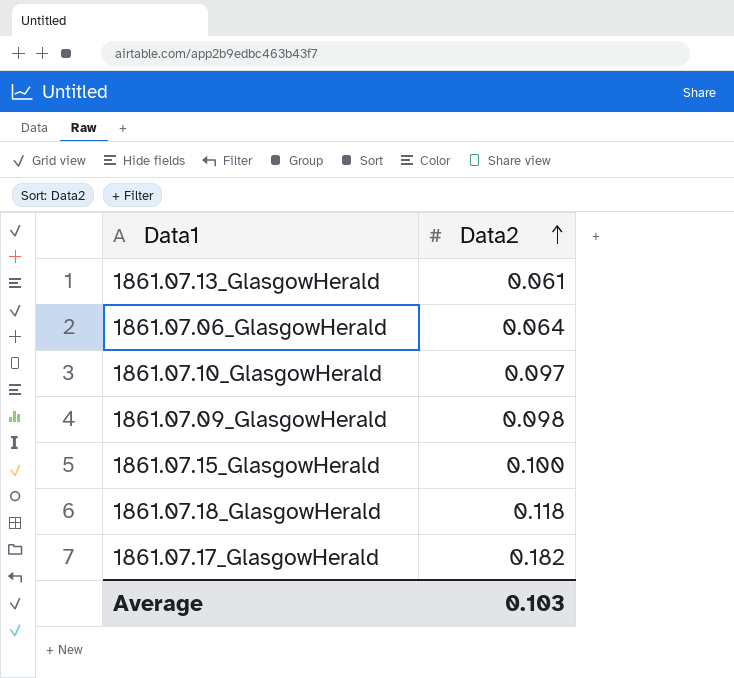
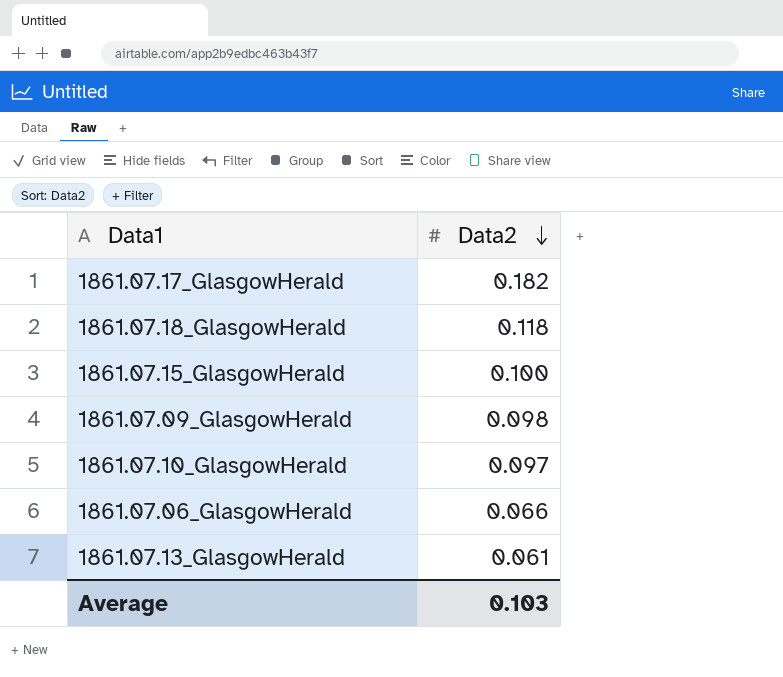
row order: Data2 ascending -> Data2 descending
1861.07.06_GlasgowHerald | Data2: 0.064 -> 0.066

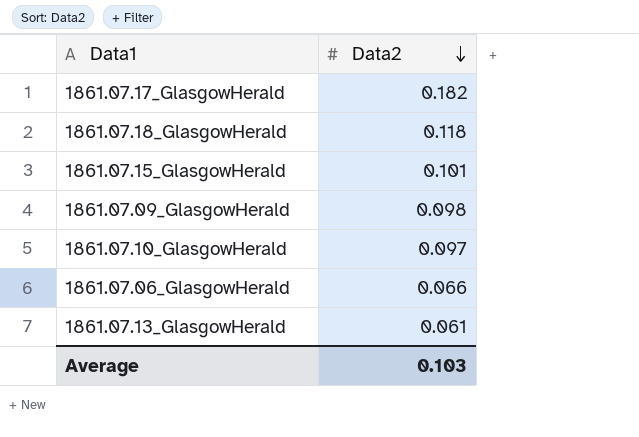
1861.07.15_GlasgowHerald | Data2: 0.100 -> 0.101

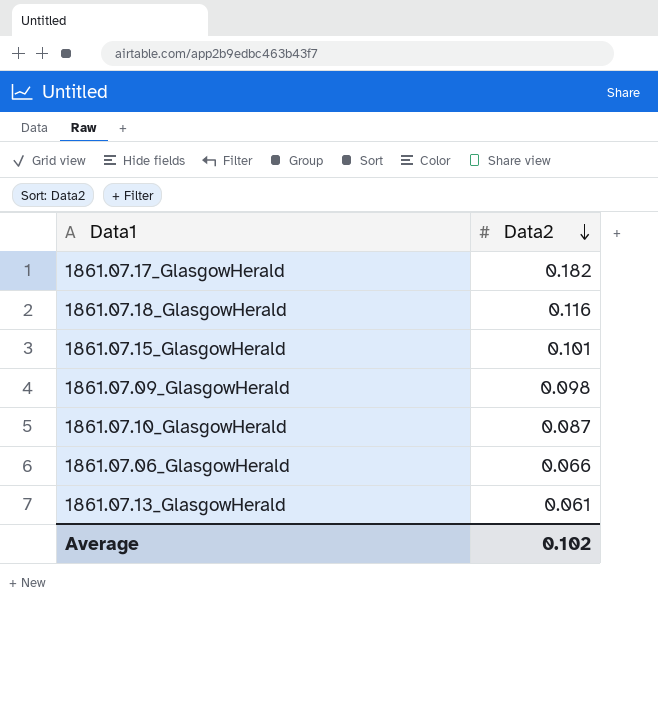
1861.07.18_GlasgowHerald | Data2: 0.118 -> 0.116
1861.07.10_GlasgowHerald | Data2: 0.097 -> 0.087
Average | Data2: 0.103 -> 0.102

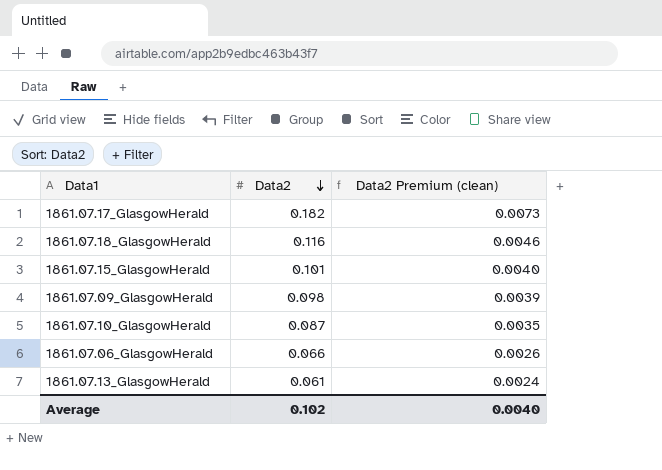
column Data2 Premium (clean) | formula: none -> [Data2] * 0.04

